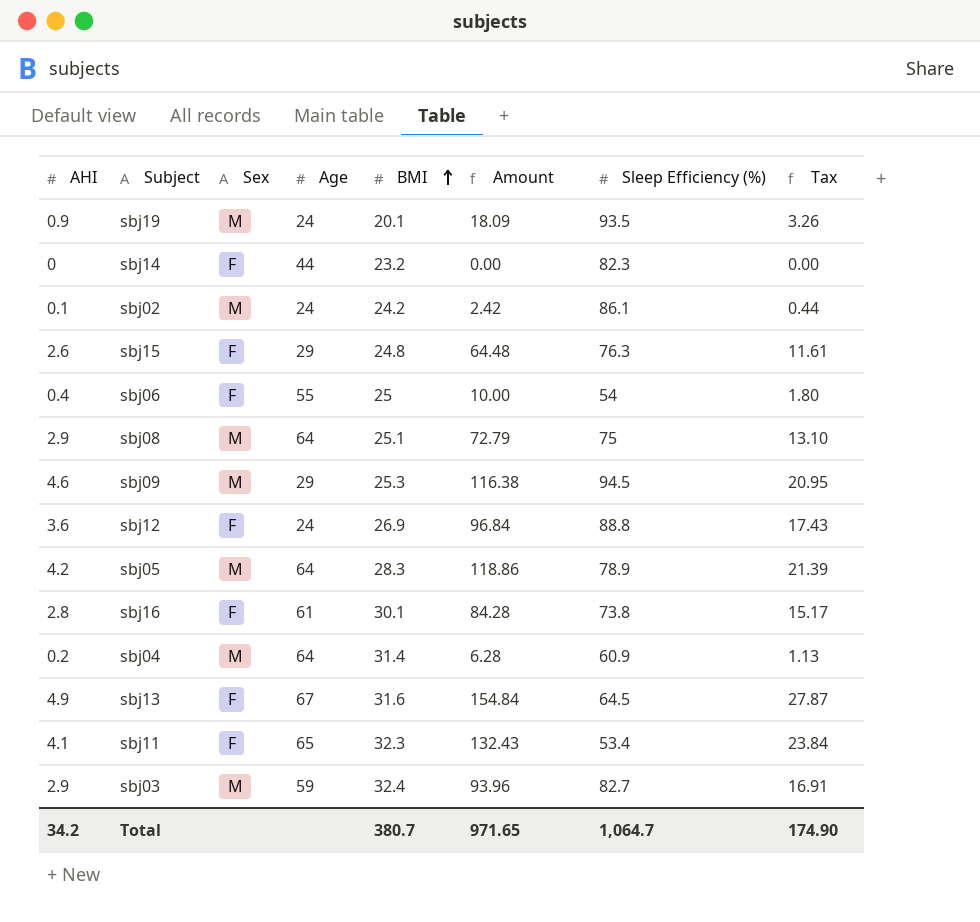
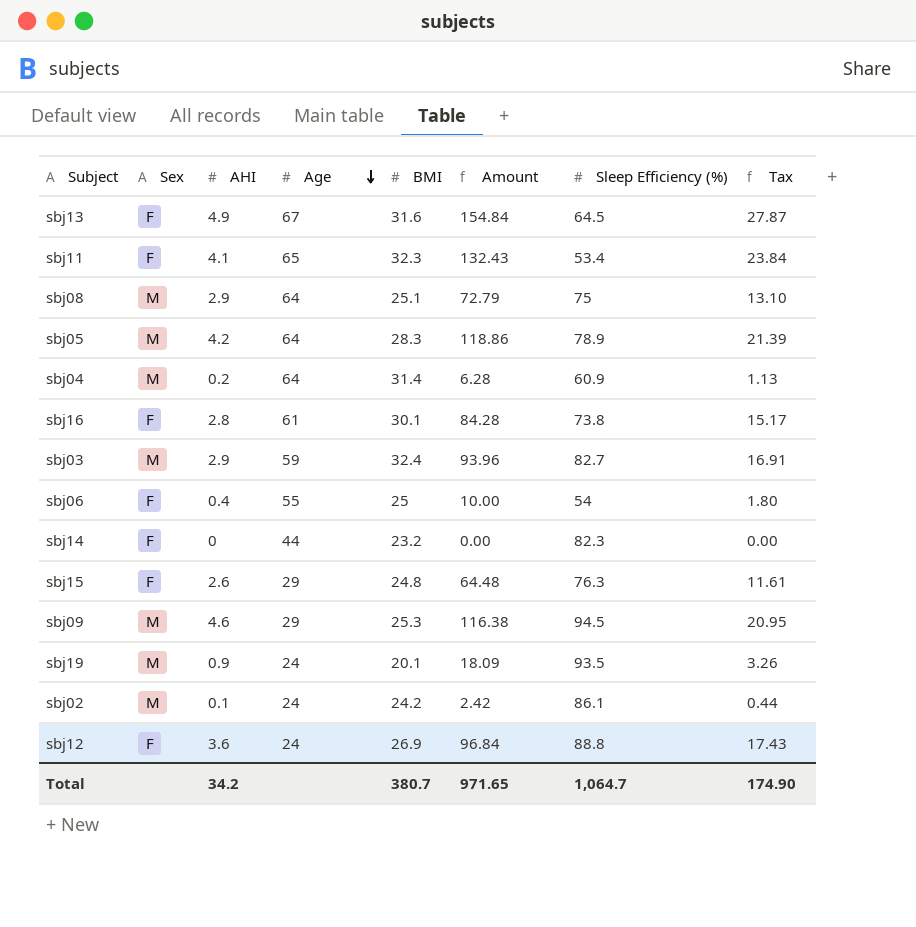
row order: BMI ascending -> Age descending
column AHI | position: 1 -> 3

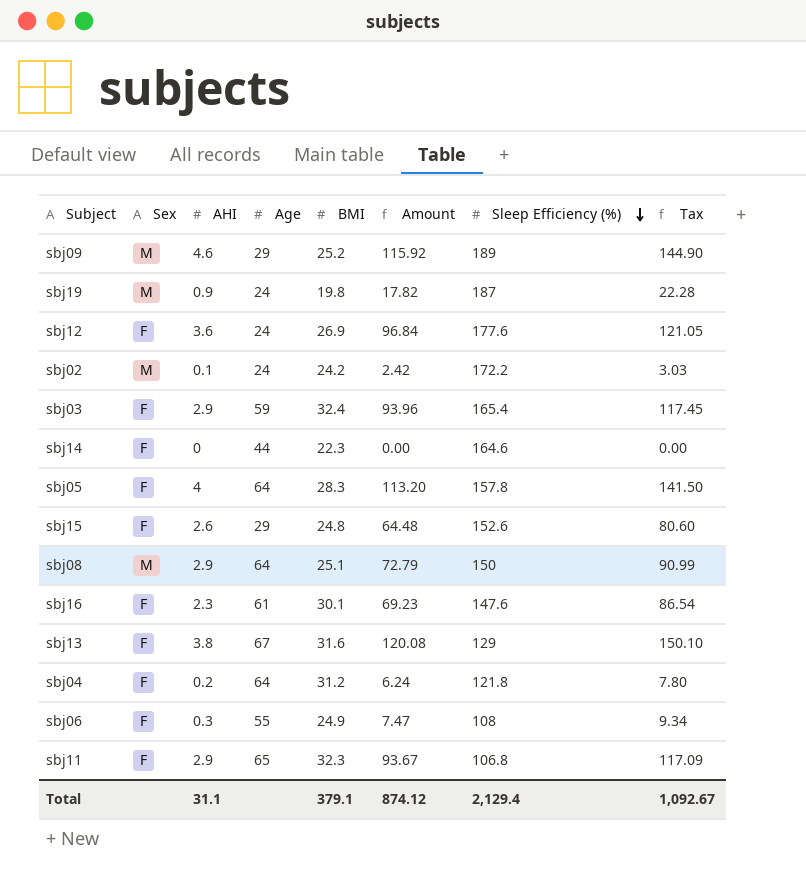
row order: Age descending -> Sleep Efficiency (%) descending
column Tax | formula: [Amount] * 0.18 -> [Amount] * 1.25
sbj09 | BMI: 25.3 -> 25.2
sbj09 | Amount: 116.38 -> 115.92
sbj09 | Sleep Efficiency (%): 94.5 -> 189
sbj19 | BMI: 20.1 -> 19.8
sbj19 | Amount: 18.09 -> 17.82
sbj19 | Sleep Efficiency (%): 93.5 -> 187
sbj12 | Sleep Efficiency (%): 88.8 -> 177.6
sbj02 | Sleep Efficiency (%): 86.1 -> 172.2
sbj03 | Sex: M -> F
sbj03 | Sleep Efficiency (%): 82.7 -> 165.4
sbj14 | BMI: 23.2 -> 22.3
sbj14 | Sleep Efficiency (%): 82.3 -> 164.6
sbj05 | Sex: M -> F
sbj05 | AHI: 4.2 -> 4
sbj05 | Amount: 118.86 -> 113.20
sbj05 | Sleep Efficiency (%): 78.9 -> 157.8
sbj15 | Sleep Efficiency (%): 76.3 -> 152.6
sbj08 | Sleep Efficiency (%): 75 -> 150
sbj16 | AHI: 2.8 -> 2.3
sbj16 | Amount: 84.28 -> 69.23
sbj16 | Sleep Efficiency (%): 73.8 -> 147.6
sbj13 | AHI: 4.9 -> 3.8
sbj13 | Amount: 154.84 -> 120.08
sbj13 | Sleep Efficiency (%): 64.5 -> 129
sbj04 | Sex: M -> F
sbj04 | BMI: 31.4 -> 31.2
sbj04 | Amount: 6.28 -> 6.24
sbj04 | Sleep Efficiency (%): 60.9 -> 121.8
sbj06 | AHI: 0.4 -> 0.3
sbj06 | BMI: 25 -> 24.9
sbj06 | Amount: 10.00 -> 7.47
sbj06 | Sleep Efficiency (%): 54 -> 108
sbj11 | AHI: 4.1 -> 2.9
sbj11 | Amount: 132.43 -> 93.67
sbj11 | Sleep Efficiency (%): 53.4 -> 106.8
Total | AHI: 34.2 -> 31.1
Total | BMI: 380.7 -> 379.1
Total | Amount: 971.65 -> 874.12
Total | Sleep Efficiency (%): 1,064.7 -> 2,129.4
Total | Tax: 174.90 -> 1,092.67

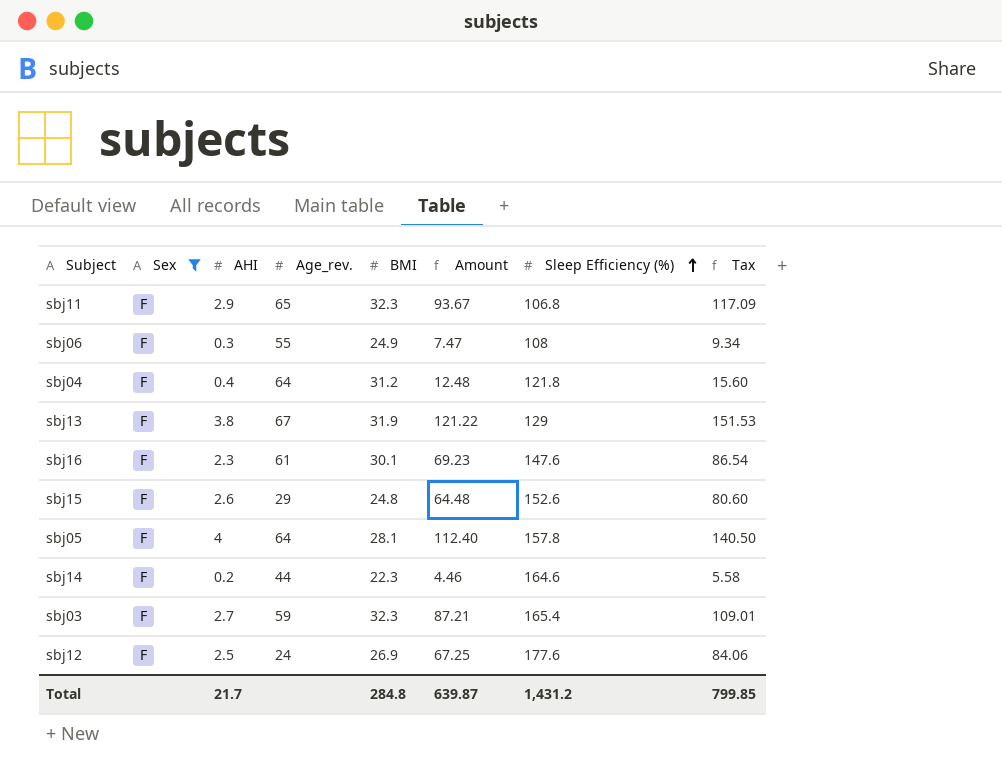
filter: none -> Sex = F
row order: Sleep Efficiency (%) descending -> Sleep Efficiency (%) ascending
column name: Age -> Age_rev.
sbj04 | AHI: 0.2 -> 0.4
sbj04 | Amount: 6.24 -> 12.48
sbj04 | Tax: 7.80 -> 15.60
sbj13 | BMI: 31.6 -> 31.9
sbj13 | Amount: 120.08 -> 121.22
sbj13 | Tax: 150.10 -> 151.53
sbj05 | BMI: 28.3 -> 28.1
sbj05 | Amount: 113.20 -> 112.40
sbj05 | Tax: 141.50 -> 140.50
sbj14 | AHI: 0 -> 0.2
sbj14 | Amount: 0.00 -> 4.46
sbj14 | Tax: 0.00 -> 5.58
sbj03 | AHI: 2.9 -> 2.7
sbj03 | BMI: 32.4 -> 32.3
sbj03 | Amount: 93.96 -> 87.21
sbj03 | Tax: 117.45 -> 109.01
sbj12 | AHI: 3.6 -> 2.5
sbj12 | Amount: 96.84 -> 67.25
sbj12 | Tax: 121.05 -> 84.06
Total | AHI: 31.1 -> 21.7
Total | BMI: 379.1 -> 284.8
Total | Amount: 874.12 -> 639.87
Total | Sleep Efficiency (%): 2,129.4 -> 1,431.2
Total | Tax: 1,092.67 -> 799.85

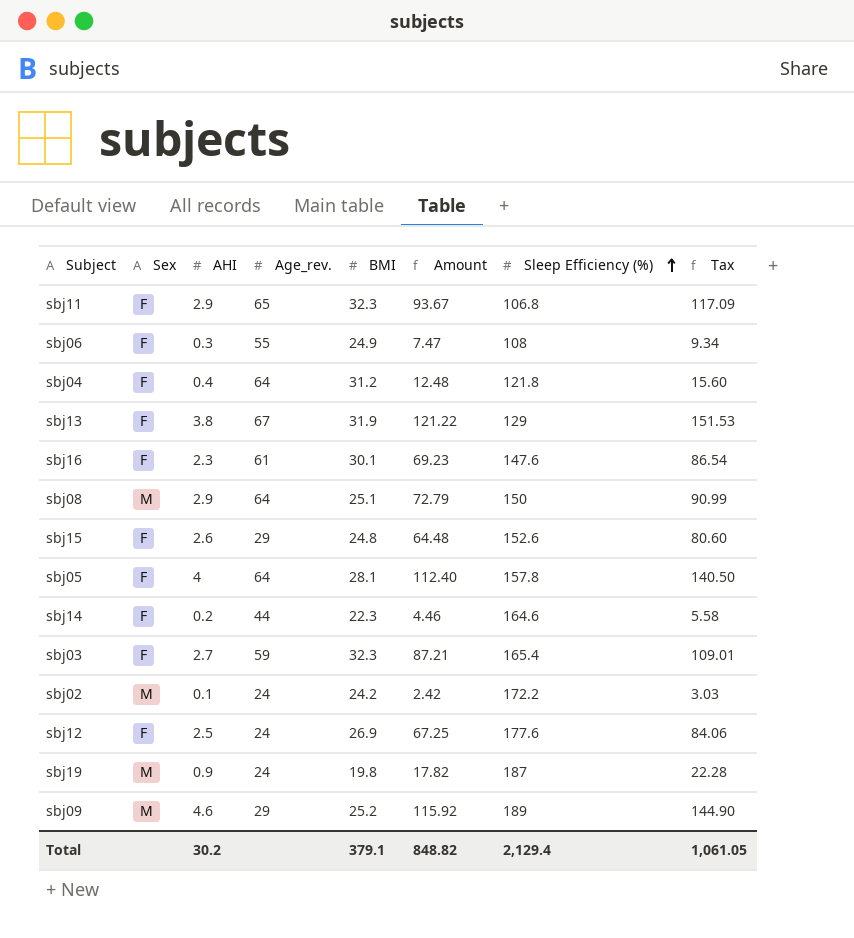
filter: Sex = F -> none
Total | AHI: 21.7 -> 30.2
Total | BMI: 284.8 -> 379.1
Total | Amount: 639.87 -> 848.82
Total | Sleep Efficiency (%): 1,431.2 -> 2,129.4
Total | Tax: 799.85 -> 1,061.05

